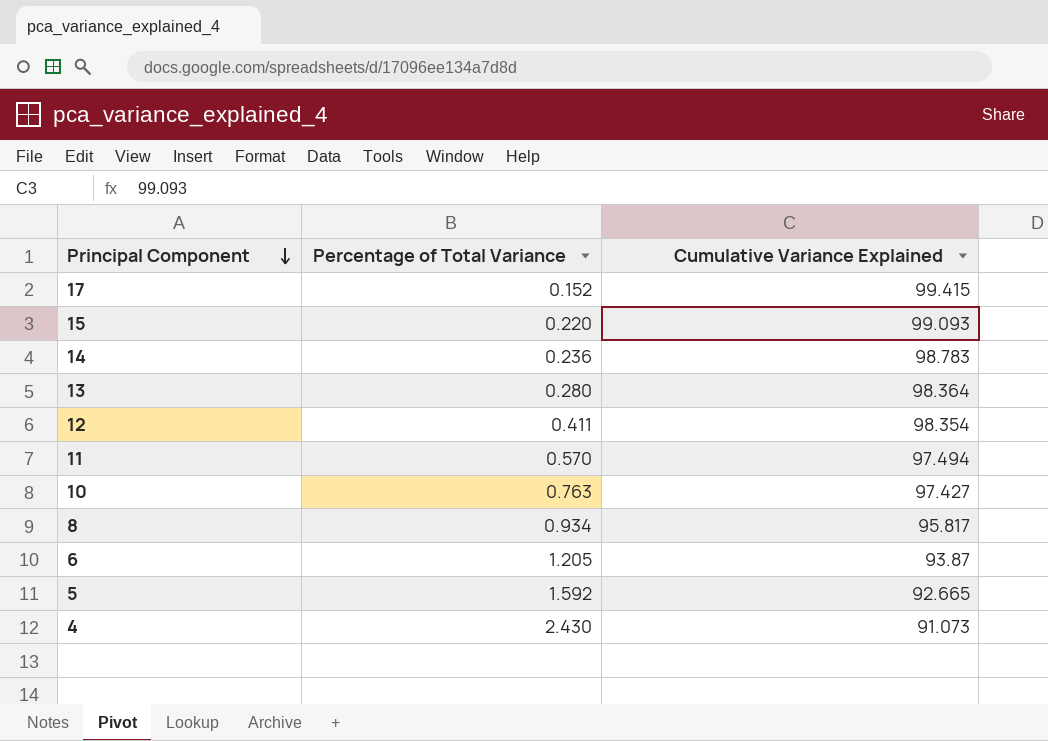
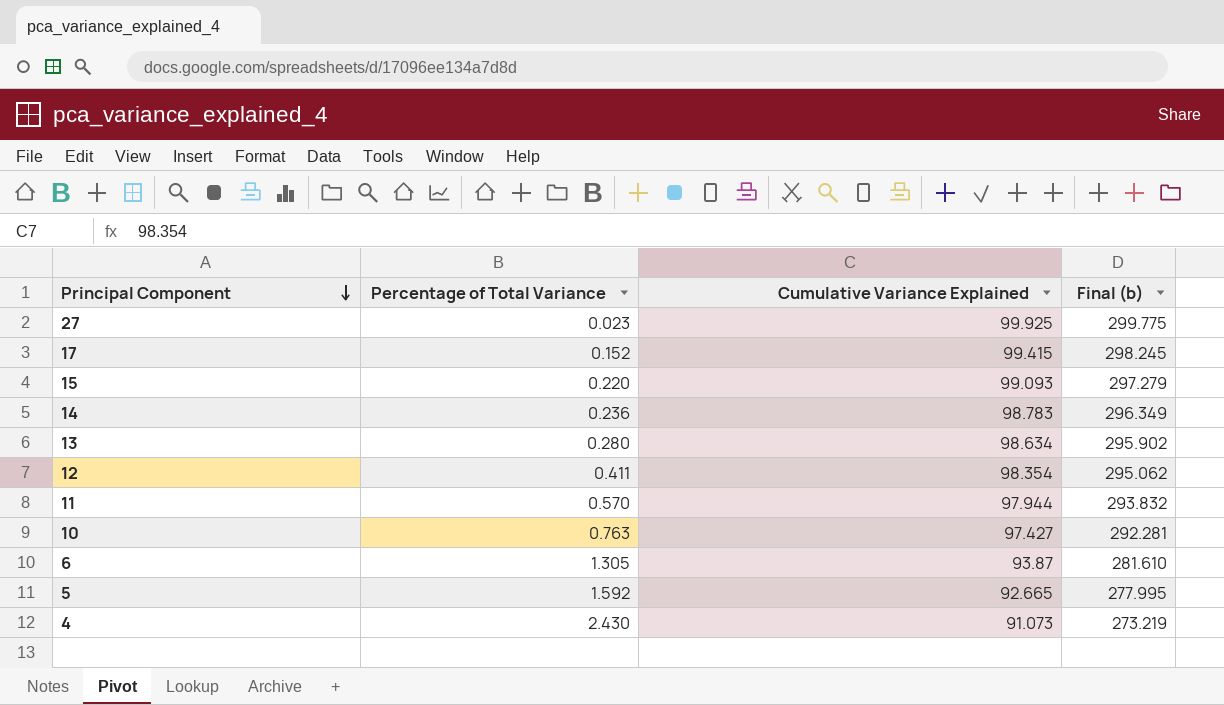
column Final (b) | formula: none -> [Cumulative Variance Explained] * 3
row 8: 0.934 | 95.817 -> none
row 27: none -> 0.023 | 99.925 | 299.775
13 | Cumulative Variance Explained: 98.364 -> 98.634
11 | Cumulative Variance Explained: 97.494 -> 97.944
6 | Percentage of Total Variance: 1.205 -> 1.305

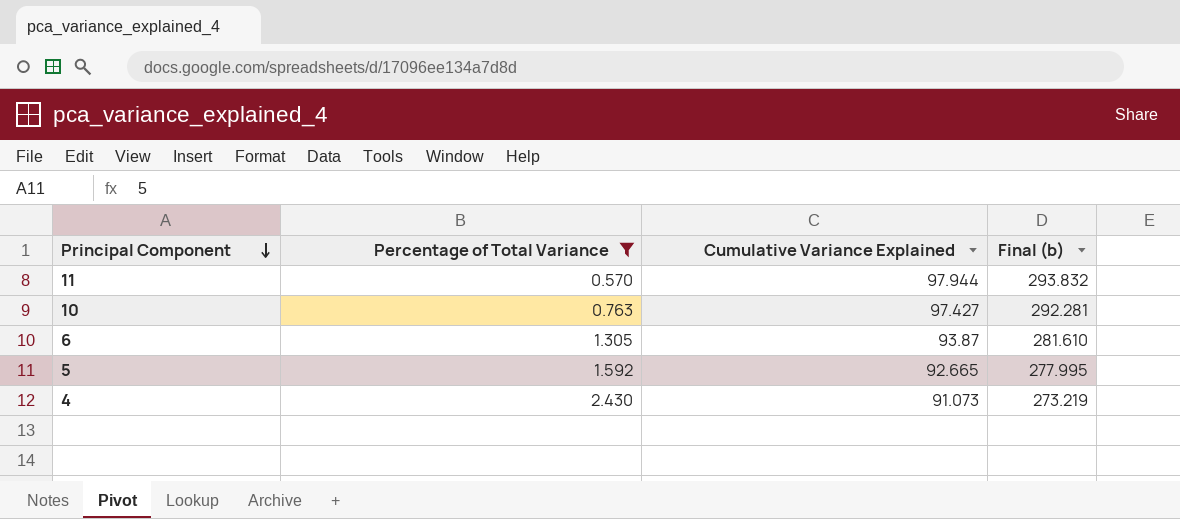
filter: none -> Percentage of Total Variance >= 0.570

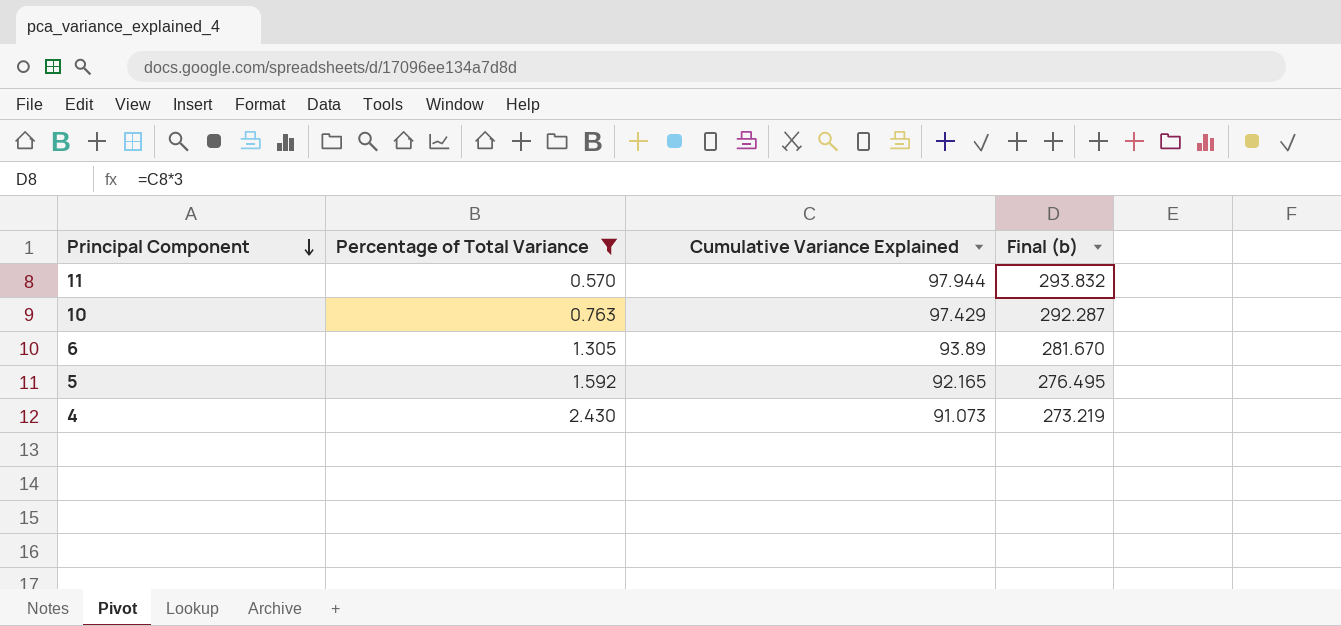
10 | Cumulative Variance Explained: 97.427 -> 97.429
10 | Final (b): 292.281 -> 292.287
6 | Cumulative Variance Explained: 93.87 -> 93.89
6 | Final (b): 281.610 -> 281.670
5 | Cumulative Variance Explained: 92.665 -> 92.165
5 | Final (b): 277.995 -> 276.495

